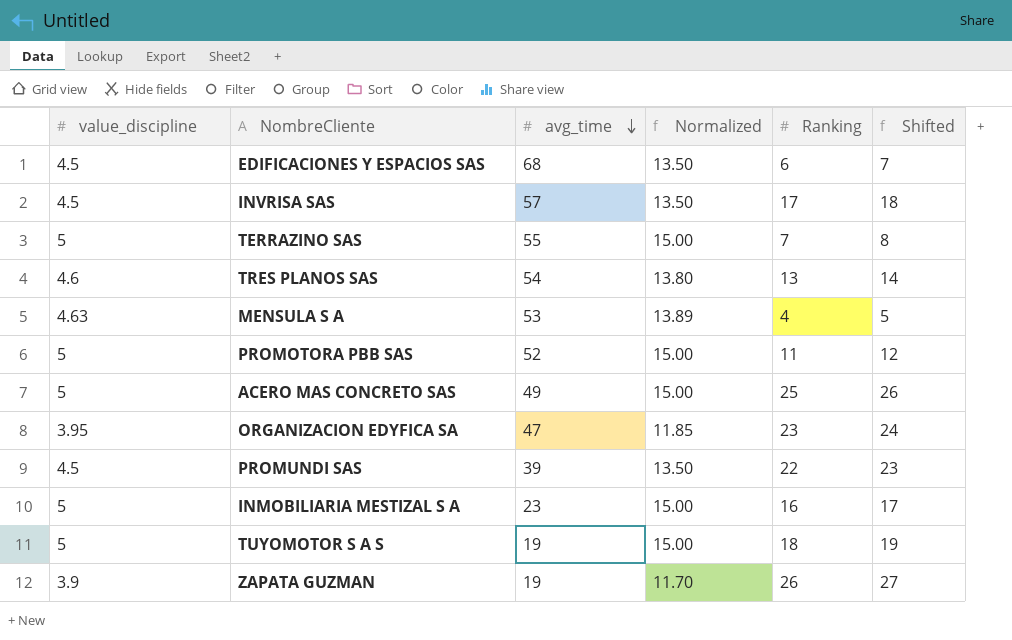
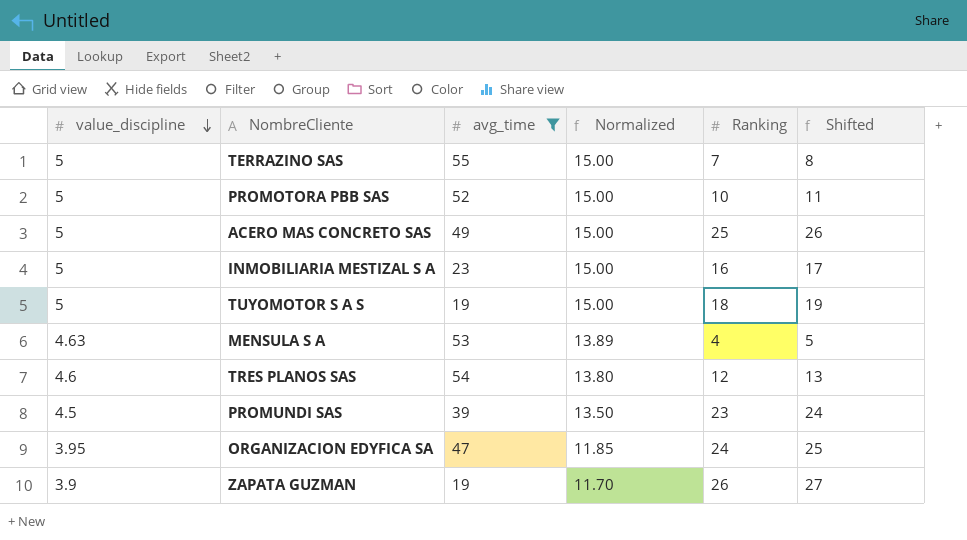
filter: none -> avg_time <= 55
row order: avg_time descending -> value_discipline descending
PROMOTORA PBB SAS | Ranking: 11 -> 10
PROMOTORA PBB SAS | Shifted: 12 -> 11
TRES PLANOS SAS | Ranking: 13 -> 12
TRES PLANOS SAS | Shifted: 14 -> 13
PROMUNDI SAS | Ranking: 22 -> 23
PROMUNDI SAS | Shifted: 23 -> 24
ORGANIZACION EDYFICA SA | Ranking: 23 -> 24
ORGANIZACION EDYFICA SA | Shifted: 24 -> 25

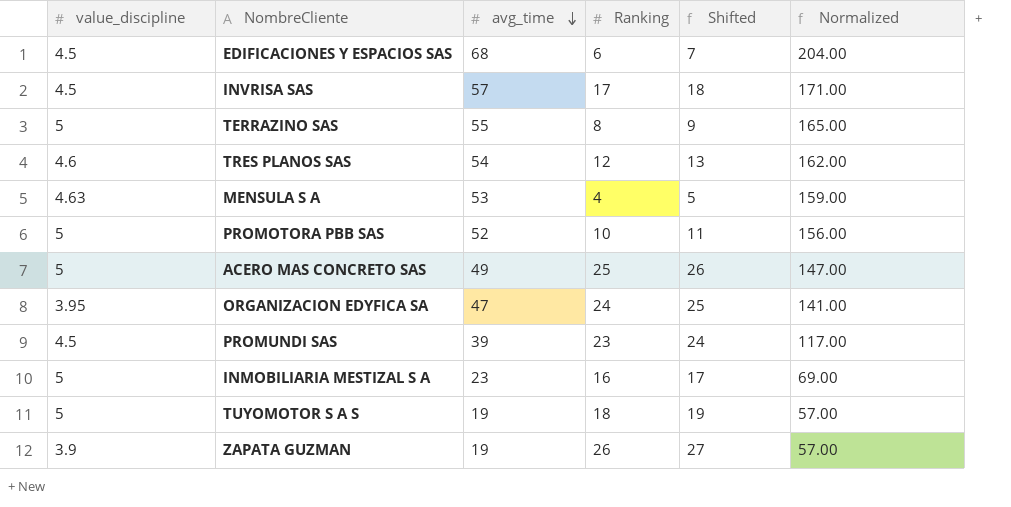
filter: avg_time <= 55 -> none
row order: value_discipline descending -> avg_time descending
column Normalized | formula: [value_discipline] * 3 -> [avg_time] * 3
column Normalized | position: 4 -> 6
TERRAZINO SAS | Ranking: 7 -> 8
TERRAZINO SAS | Shifted: 8 -> 9

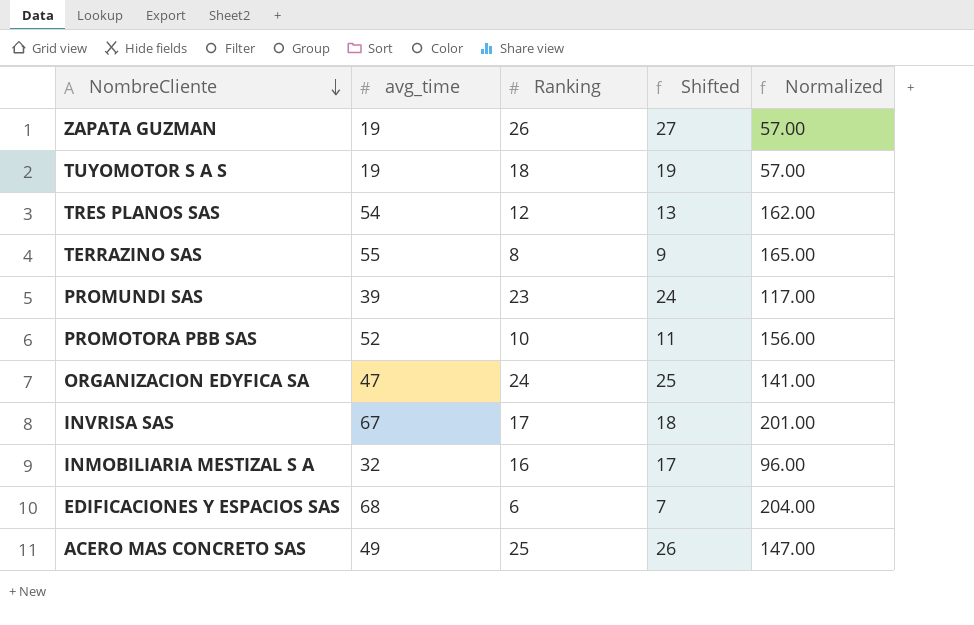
row order: avg_time descending -> NombreCliente descending
column value_discipline | position: 1 -> none
row MENSULA S A: 4.63 | 53 | 4 | 5 | 159.00 -> none
INVRISA SAS | avg_time: 57 -> 67
INVRISA SAS | Normalized: 171.00 -> 201.00
INMOBILIARIA MESTIZAL S A | avg_time: 23 -> 32
INMOBILIARIA MESTIZAL S A | Normalized: 69.00 -> 96.00

